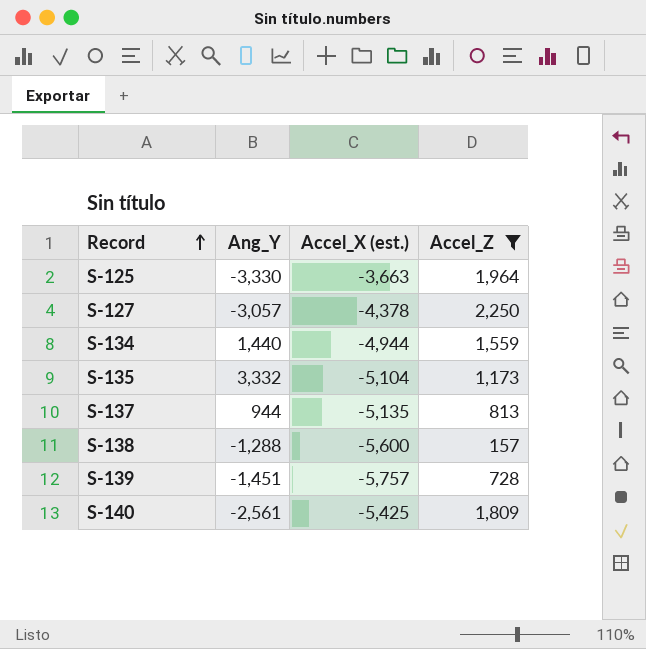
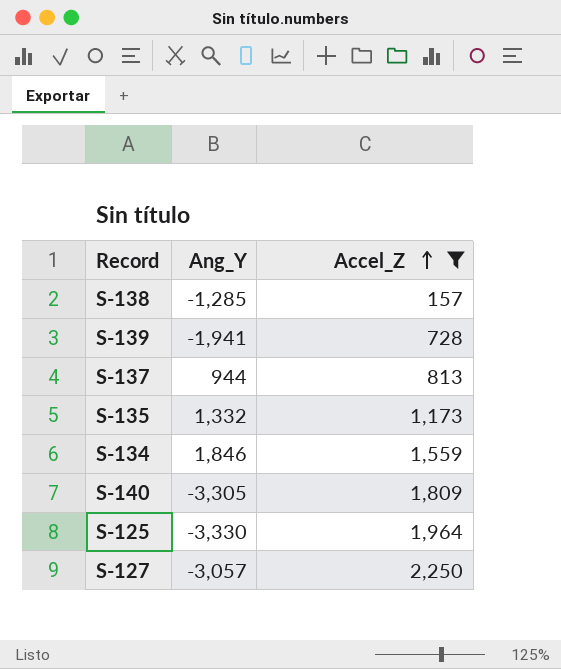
row order: Record ascending -> Accel_Z ascending
column Accel_X (est.) | position: 3 -> none
S-138 | Ang_Y: -1,288 -> -1,285
S-139 | Ang_Y: -1,451 -> -1,941
S-135 | Ang_Y: 3,332 -> 1,332
S-134 | Ang_Y: 1,440 -> 1,846
S-140 | Ang_Y: -2,561 -> -3,305

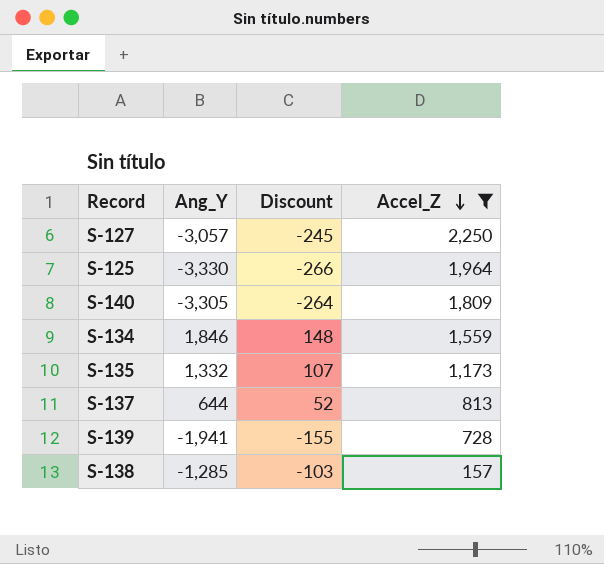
row order: Accel_Z ascending -> Accel_Z descending
column Discount | formula: none -> [Ang_Y] * 0.08
S-137 | Ang_Y: 944 -> 644

